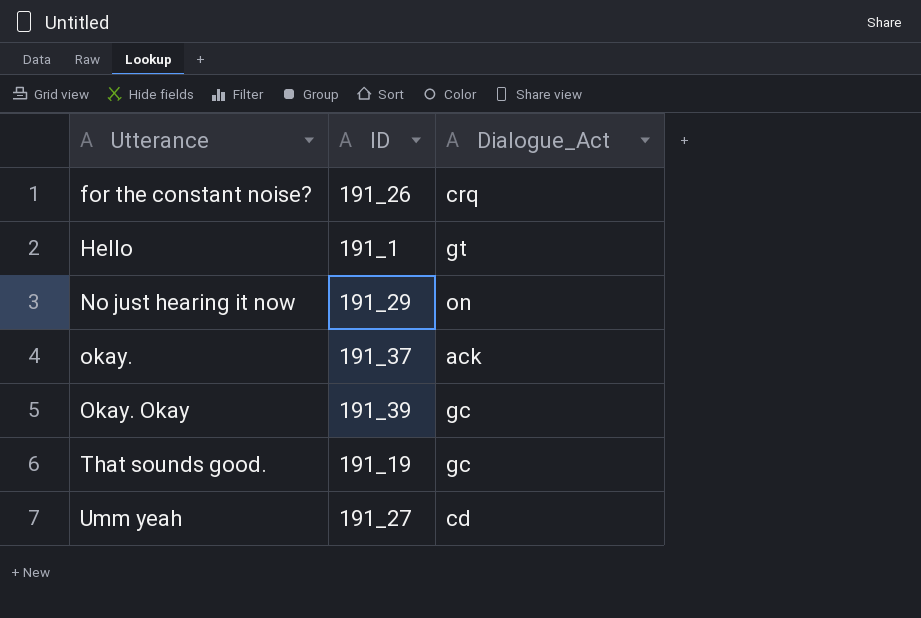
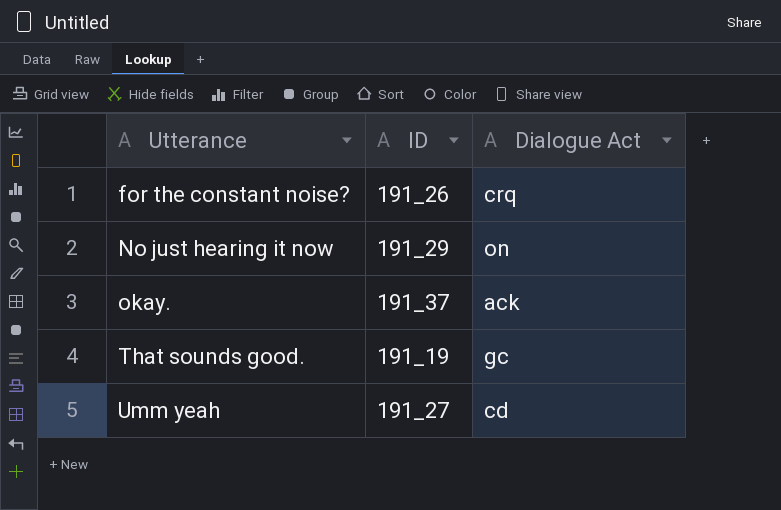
column name: Dialogue_Act -> Dialogue Act
row Hello: 191_1 | gt -> none
row Okay. Okay: 191_39 | gc -> none

